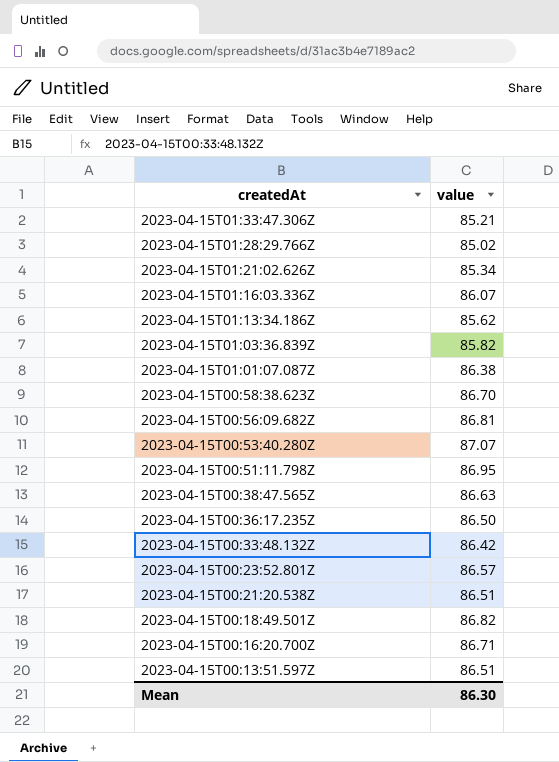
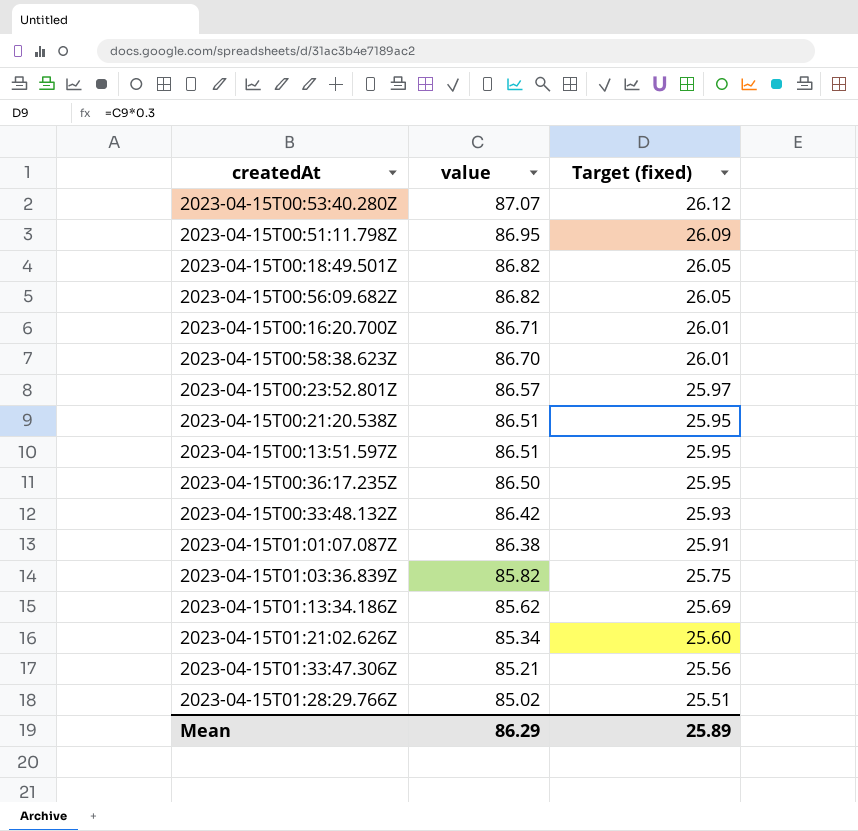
row order: createdAt descending -> value descending
column Target (fixed) | formula: none -> [value] * 0.3
row 2023-04-15T01:16:03.336Z: 86.07 -> none
row 2023-04-15T00:38:47.565Z: 86.63 -> none
2023-04-15T00:56:09.682Z | value: 86.81 -> 86.82
Mean | value: 86.30 -> 86.29

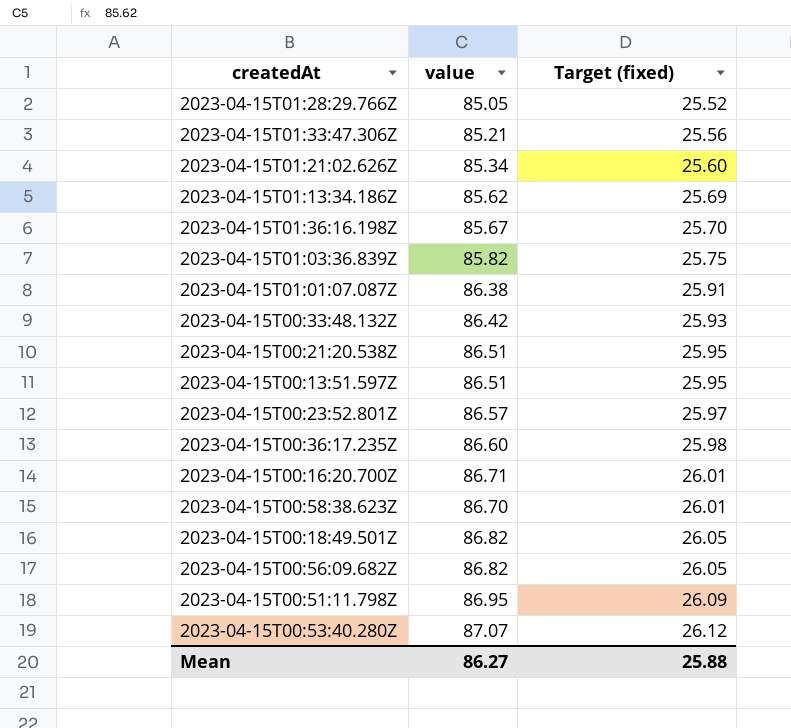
row order: value descending -> Target (fixed) ascending
2023-04-15T01:28:29.766Z | value: 85.02 -> 85.05
2023-04-15T01:28:29.766Z | Target (fixed): 25.51 -> 25.52
row 2023-04-15T01:36:16.198Z: none -> 85.67 | 25.70
2023-04-15T00:36:17.235Z | value: 86.50 -> 86.60
2023-04-15T00:36:17.235Z | Target (fixed): 25.95 -> 25.98
Mean | value: 86.29 -> 86.27
Mean | Target (fixed): 25.89 -> 25.88

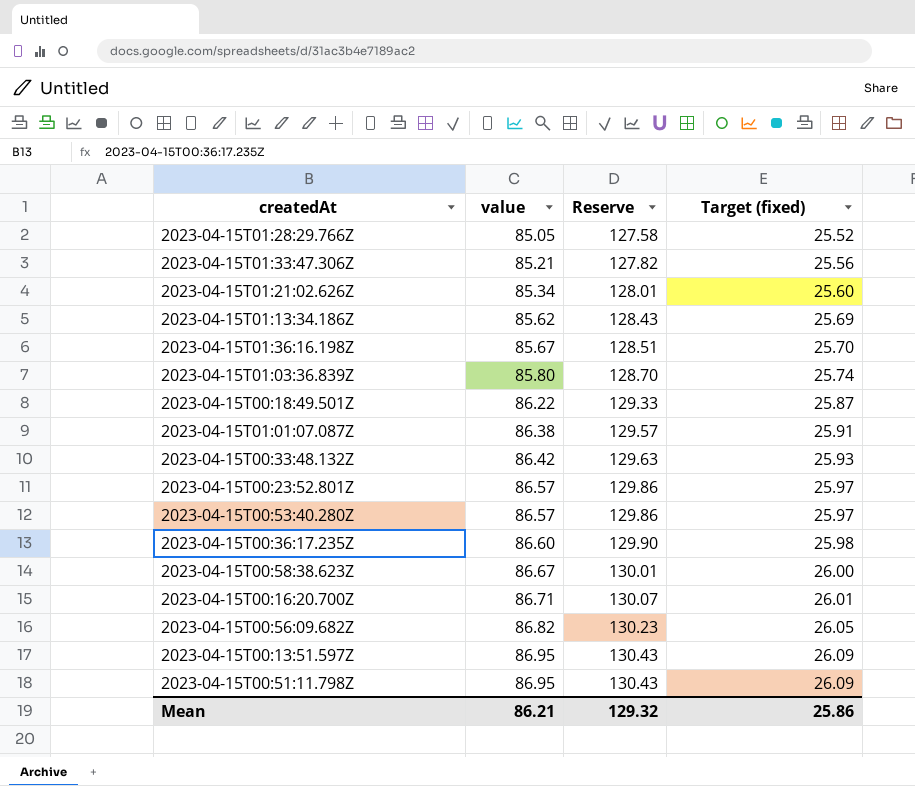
row order: Target (fixed) ascending -> value ascending
column Reserve | formula: none -> [value] * 1.5
row 2023-04-15T00:21:20.538Z: 86.51 | 25.95 -> none
2023-04-15T01:03:36.839Z | value: 85.82 -> 85.80
2023-04-15T01:03:36.839Z | Target (fixed): 25.75 -> 25.74
2023-04-15T00:18:49.501Z | value: 86.82 -> 86.22
2023-04-15T00:18:49.501Z | Target (fixed): 26.05 -> 25.87
2023-04-15T00:53:40.280Z | value: 87.07 -> 86.57
2023-04-15T00:53:40.280Z | Target (fixed): 26.12 -> 25.97
2023-04-15T00:58:38.623Z | value: 86.70 -> 86.67
2023-04-15T00:58:38.623Z | Target (fixed): 26.01 -> 26.00
2023-04-15T00:13:51.597Z | value: 86.51 -> 86.95
2023-04-15T00:13:51.597Z | Target (fixed): 25.95 -> 26.09
Mean | value: 86.27 -> 86.21
Mean | Target (fixed): 25.88 -> 25.86

